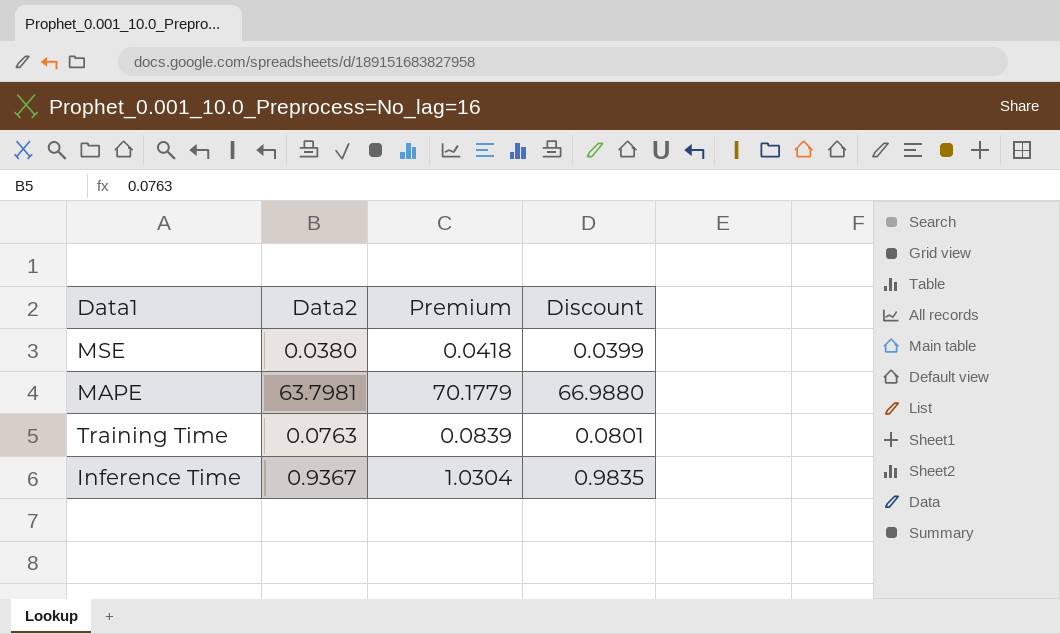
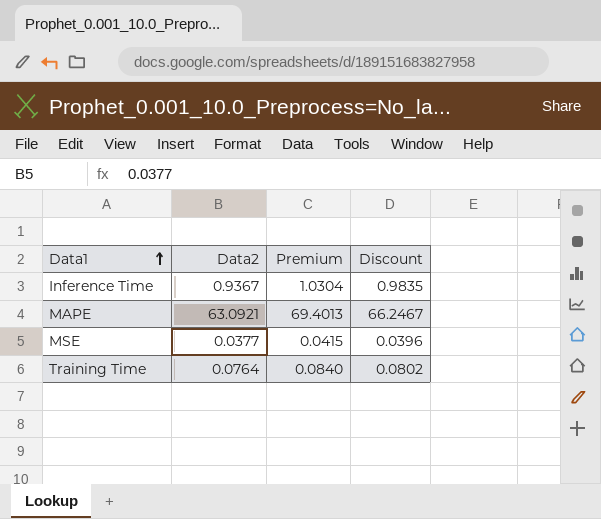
row order: none -> Data1 ascending
MAPE | Data2: 63.7981 -> 63.0921
MAPE | Premium: 70.1779 -> 69.4013
MAPE | Discount: 66.9880 -> 66.2467
MSE | Data2: 0.0380 -> 0.0377
MSE | Premium: 0.0418 -> 0.0415
MSE | Discount: 0.0399 -> 0.0396
Training Time | Data2: 0.0763 -> 0.0764
Training Time | Premium: 0.0839 -> 0.0840
Training Time | Discount: 0.0801 -> 0.0802

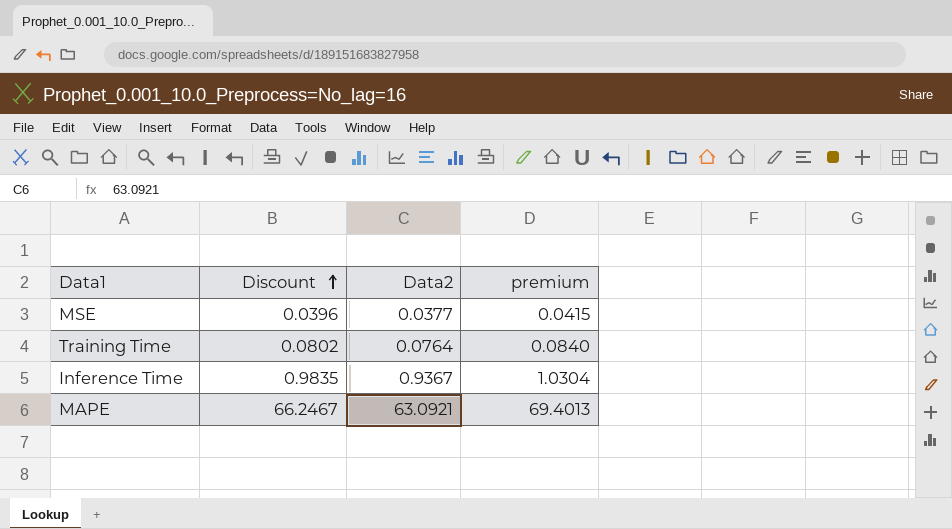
row order: Data1 ascending -> Discount ascending
column Discount | position: 4 -> 2
column name: Premium -> premium

